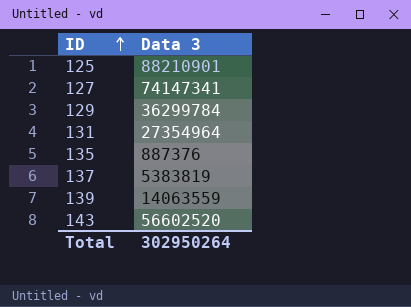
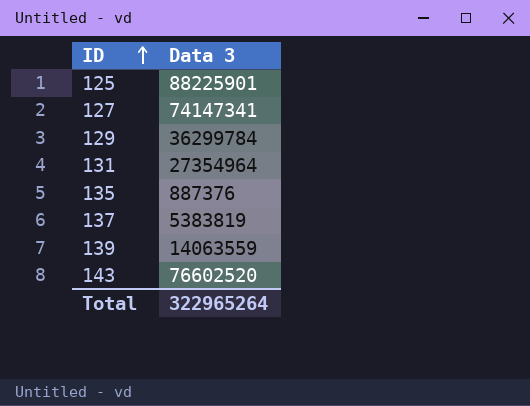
125 | Data 3: 88210901 -> 88225901
143 | Data 3: 56602520 -> 76602520
Total | Data 3: 302950264 -> 322965264

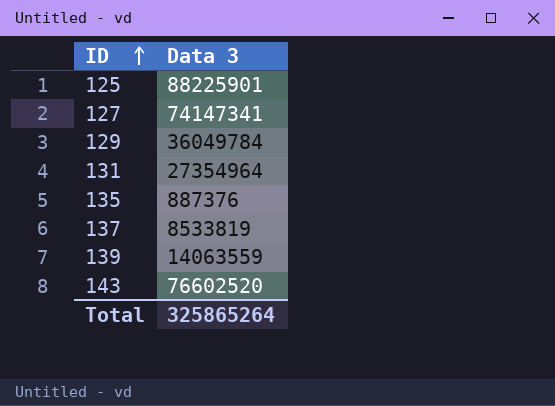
129 | Data 3: 36299784 -> 36049784
137 | Data 3: 5383819 -> 8533819
Total | Data 3: 322965264 -> 325865264

